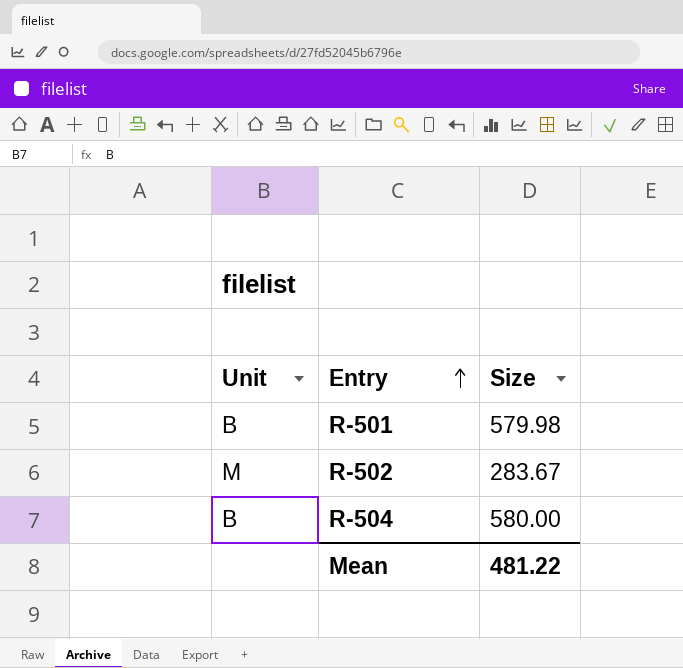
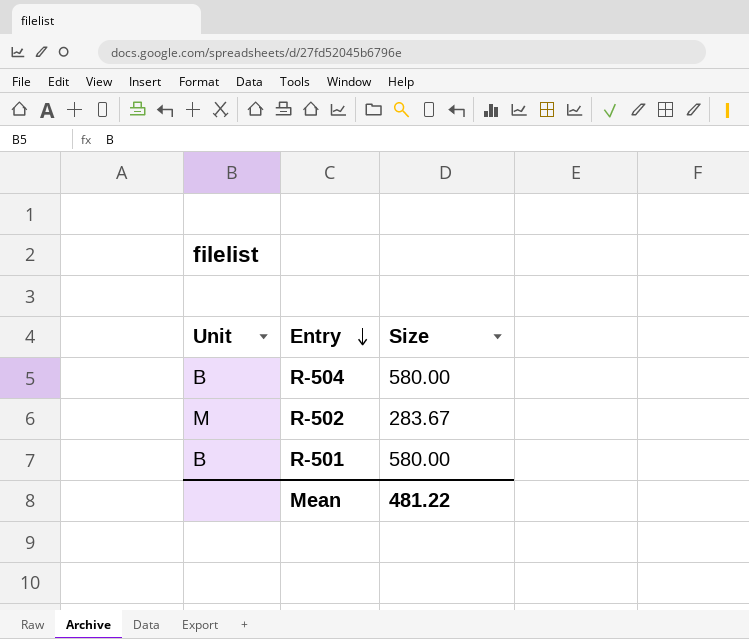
row order: Entry ascending -> Entry descending
R-501 | Size: 579.98 -> 580.00

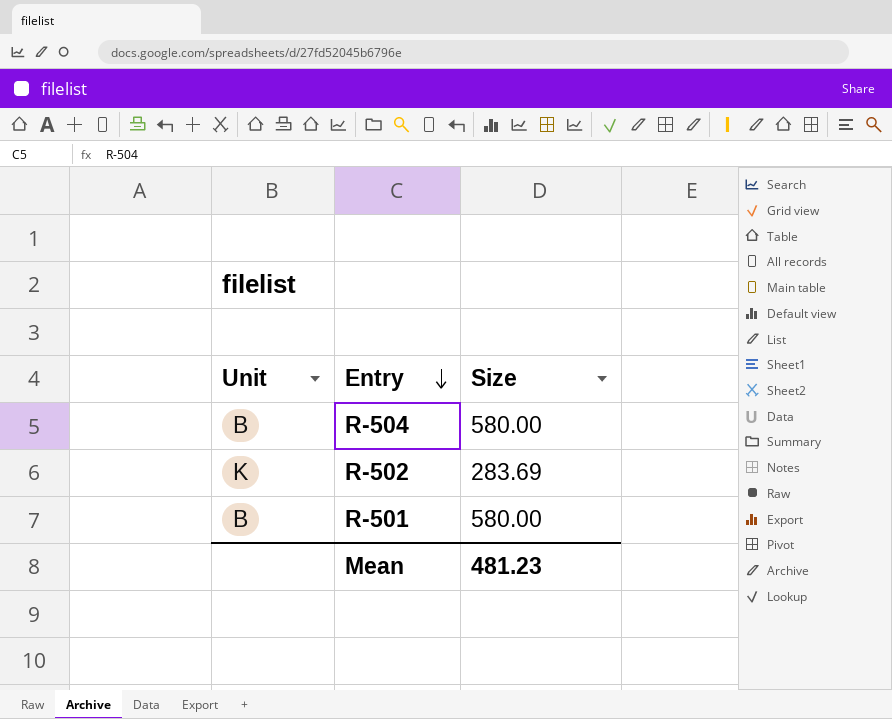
R-502 | Unit: M -> K
R-502 | Size: 283.67 -> 283.69
Mean | Size: 481.22 -> 481.23

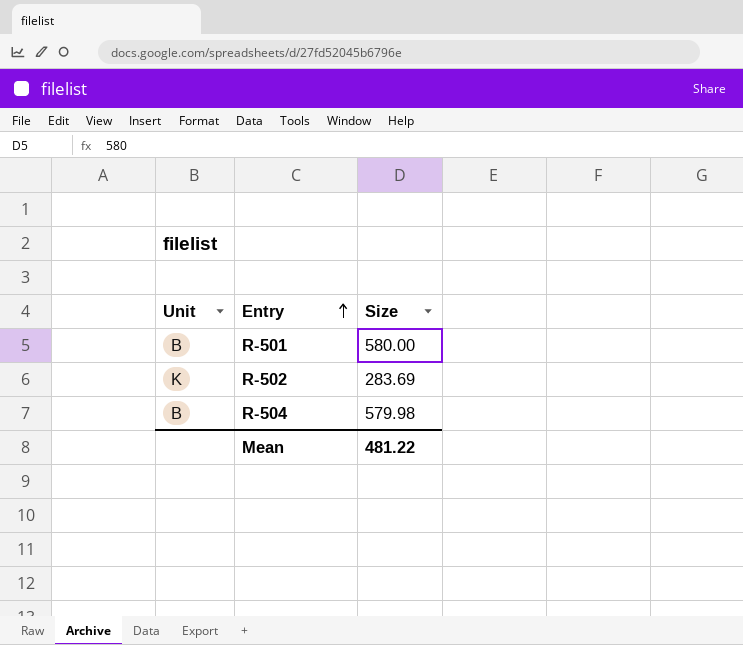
row order: Entry descending -> Entry ascending
R-504 | Size: 580.00 -> 579.98
Mean | Size: 481.23 -> 481.22

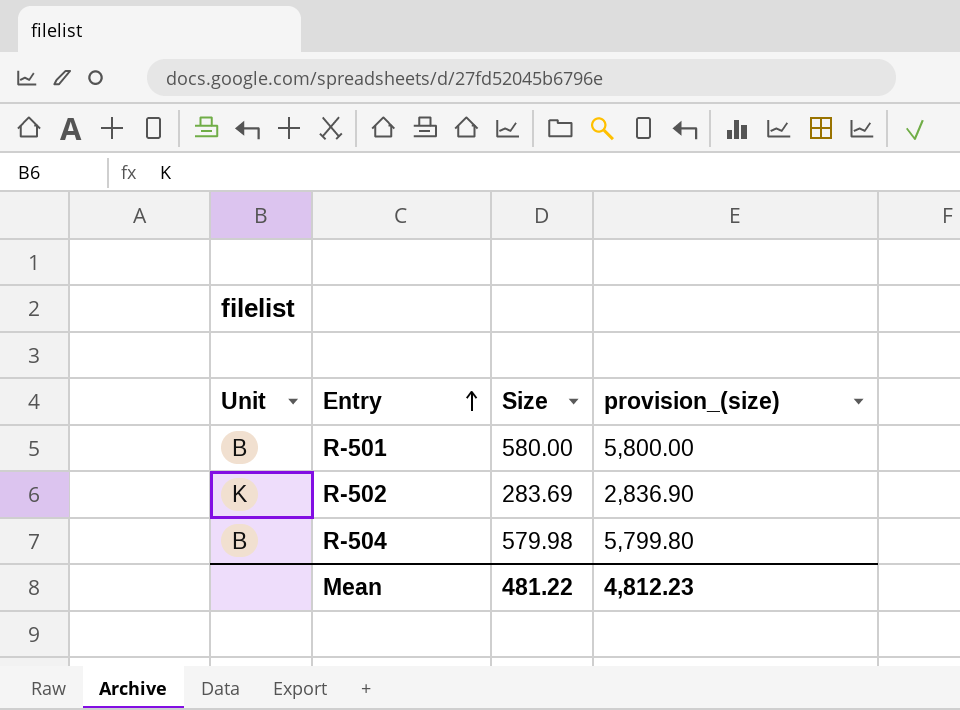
column provision_(size) | formula: none -> [Size] * 10

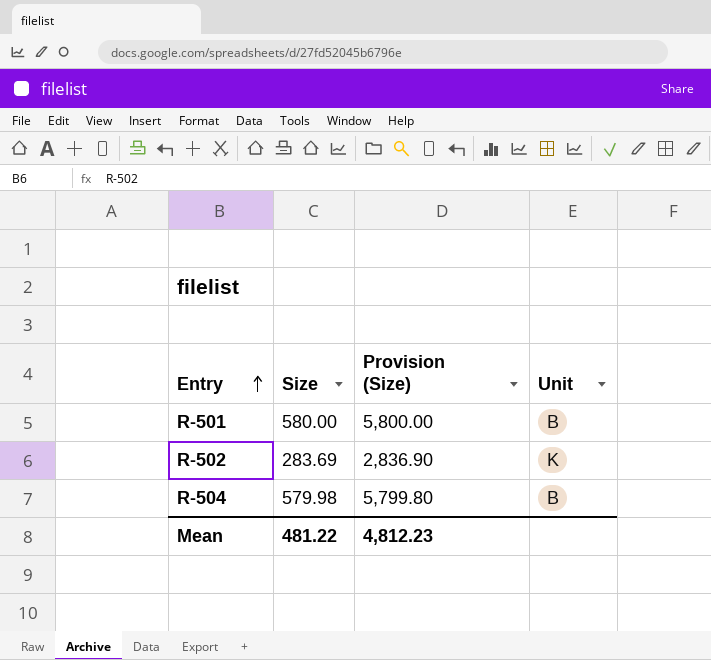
column name: provision_(size) -> Provision (Size)
column Unit | position: 1 -> 4

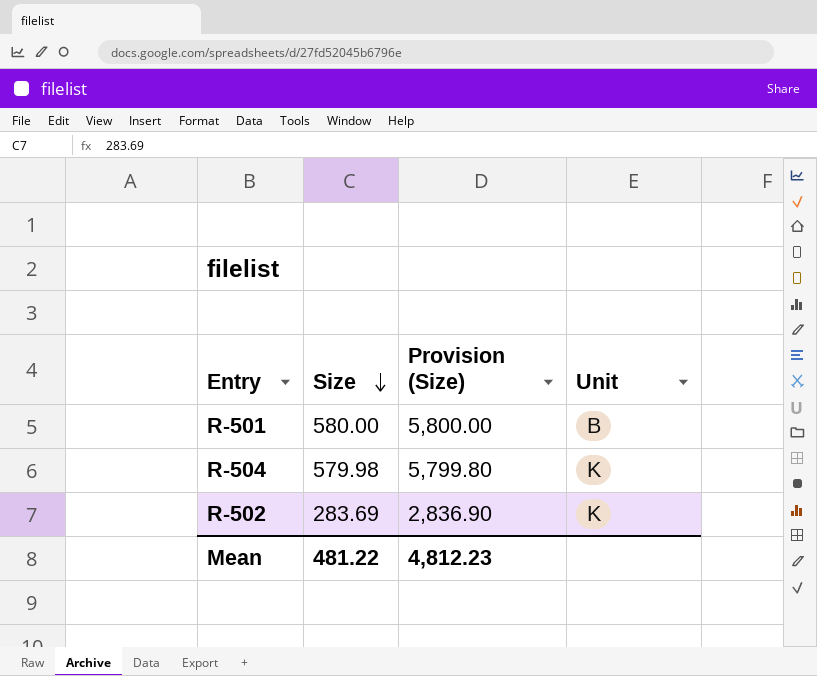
row order: Entry ascending -> Size descending
R-504 | Unit: B -> K

